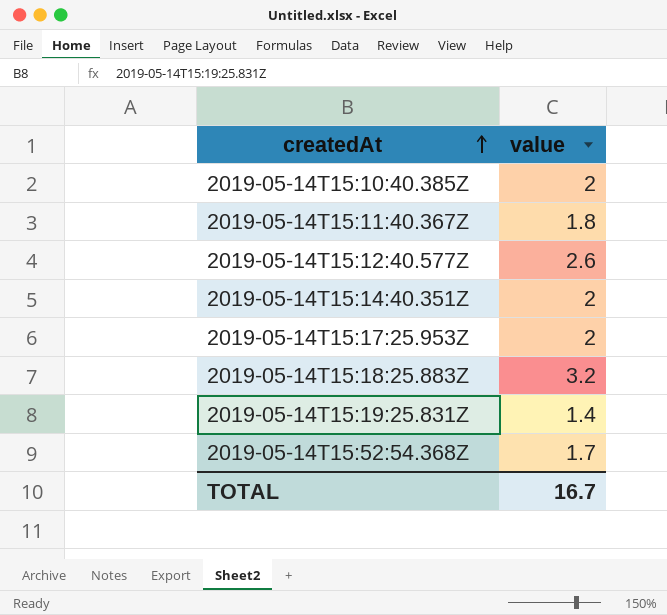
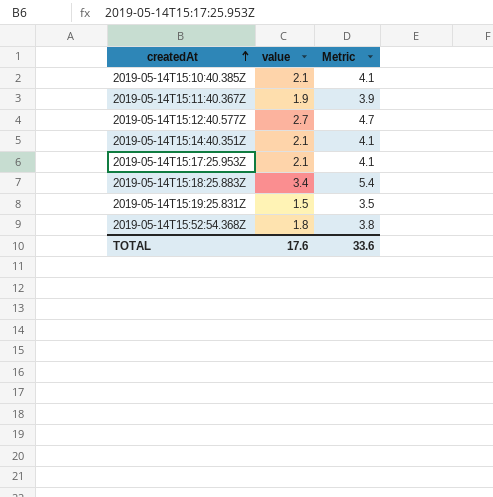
column Metric | formula: none -> [value] + 2
2019-05-14T15:10:40.385Z | value: 2 -> 2.1
2019-05-14T15:11:40.367Z | value: 1.8 -> 1.9
2019-05-14T15:12:40.577Z | value: 2.6 -> 2.7
2019-05-14T15:14:40.351Z | value: 2 -> 2.1
2019-05-14T15:17:25.953Z | value: 2 -> 2.1
2019-05-14T15:18:25.883Z | value: 3.2 -> 3.4
2019-05-14T15:19:25.831Z | value: 1.4 -> 1.5
2019-05-14T15:52:54.368Z | value: 1.7 -> 1.8
TOTAL | value: 16.7 -> 17.6

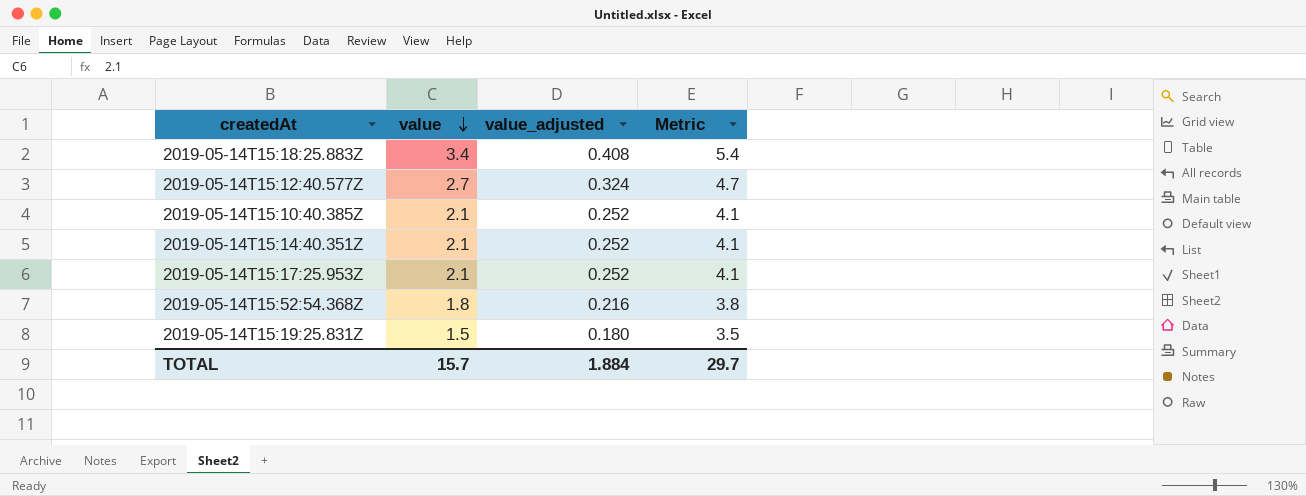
row order: createdAt ascending -> value descending
column value_adjusted | formula: none -> [value] * 0.12
row 2019-05-14T15:11:40.367Z: 1.9 | 3.9 -> none
TOTAL | value: 17.6 -> 15.7
TOTAL | Metric: 33.6 -> 29.7

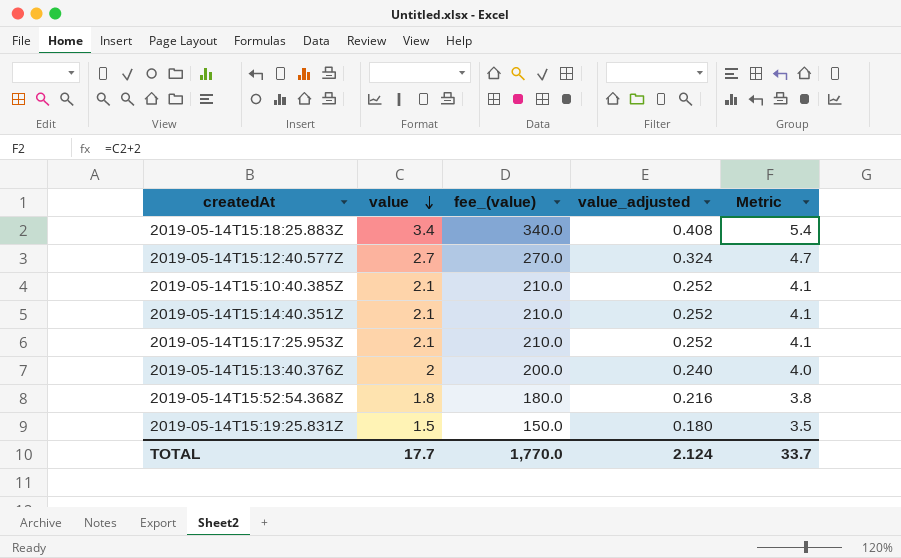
column fee_(value) | formula: none -> [value] * 100
row 2019-05-14T15:13:40.376Z: none -> 2 | 200.0 | 0.240 | 4.0
TOTAL | value: 15.7 -> 17.7
TOTAL | value_adjusted: 1.884 -> 2.124
TOTAL | Metric: 29.7 -> 33.7

